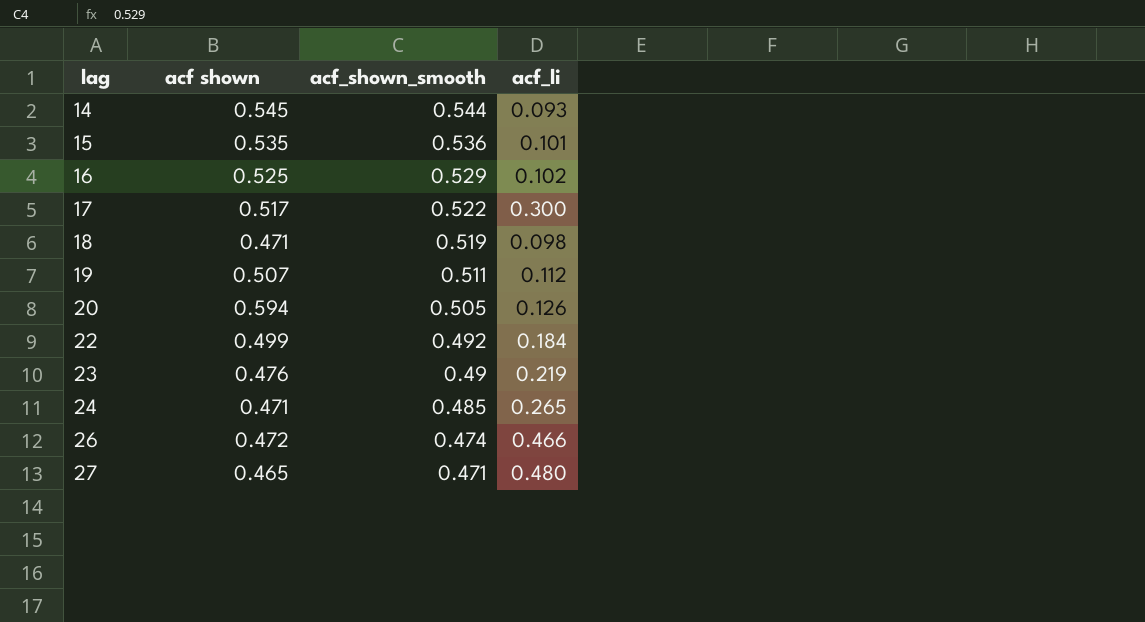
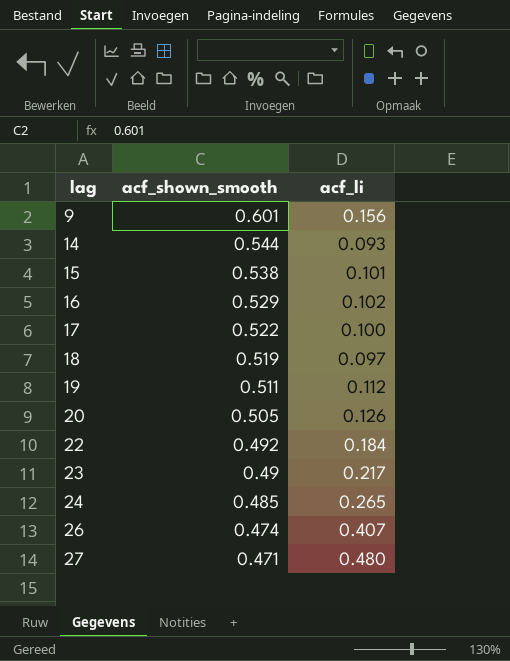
column acf shown | position: 2 -> none
row 9: none -> 0.601 | 0.156
15 | acf_shown_smooth: 0.536 -> 0.538
17 | acf_li: 0.300 -> 0.100
18 | acf_li: 0.098 -> 0.097
23 | acf_li: 0.219 -> 0.217
26 | acf_li: 0.466 -> 0.407

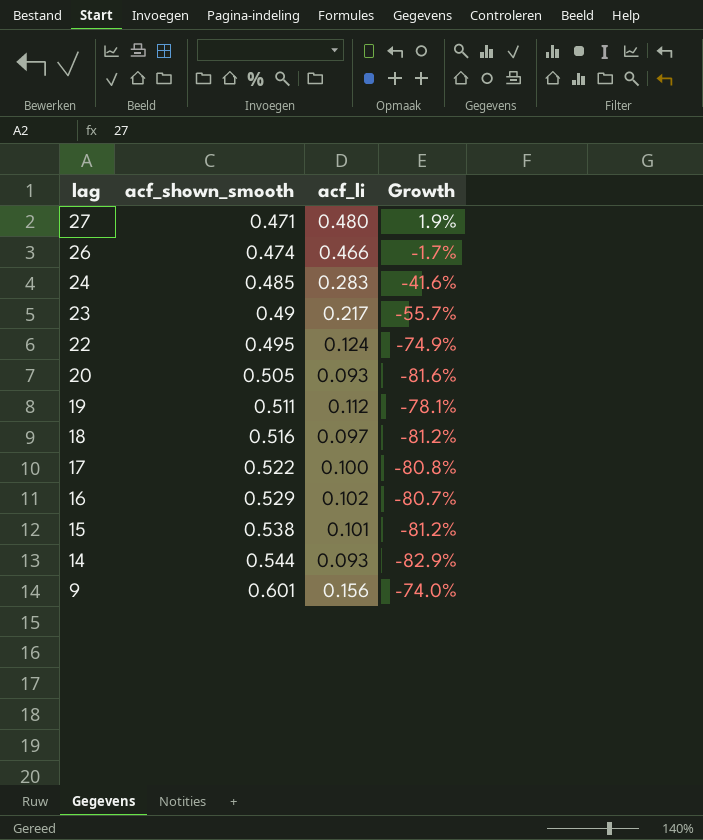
row order: lag ascending -> lag descending
column Growth | formula: none -> ([acf_li] - [acf_shown_smooth]) / [acf_shown_smooth]
26 | acf_li: 0.407 -> 0.466
24 | acf_li: 0.265 -> 0.283
22 | acf_shown_smooth: 0.492 -> 0.495
22 | acf_li: 0.184 -> 0.124
20 | acf_li: 0.126 -> 0.093
18 | acf_shown_smooth: 0.519 -> 0.516

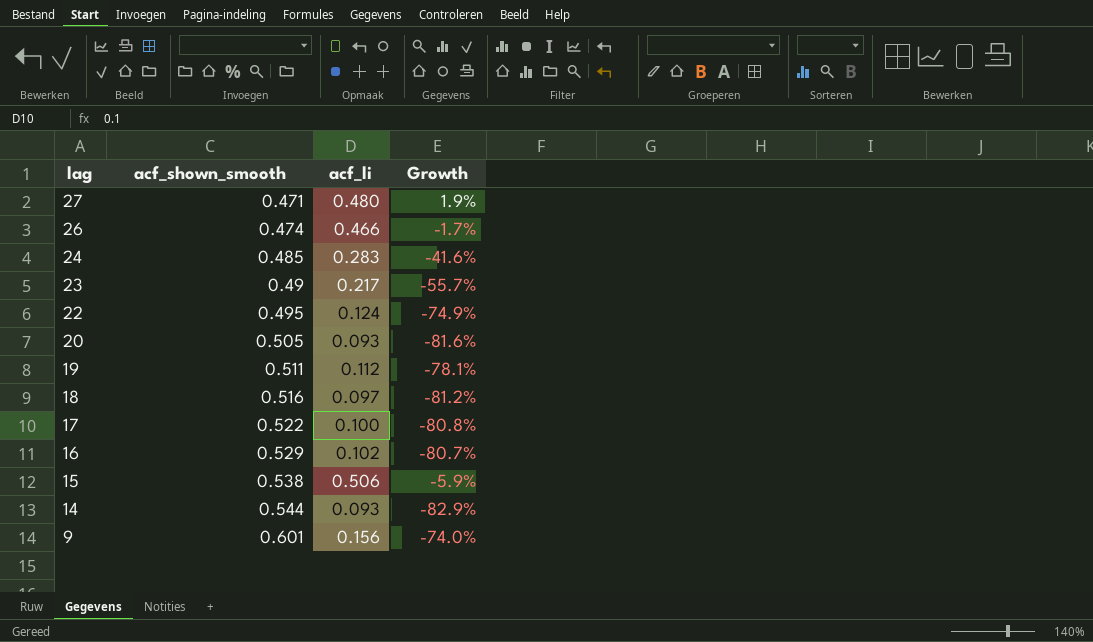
15 | acf_li: 0.101 -> 0.506
15 | Growth: -81.2% -> -5.9%

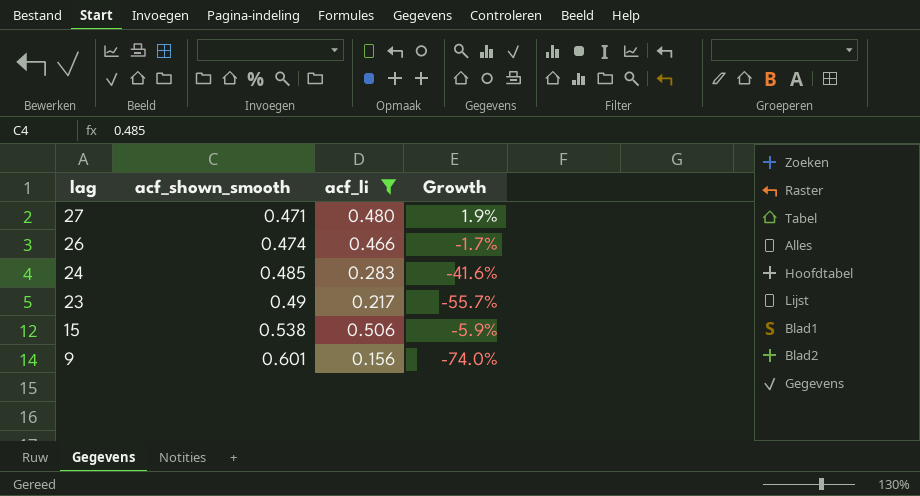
filter: none -> acf_li >= 0.156

